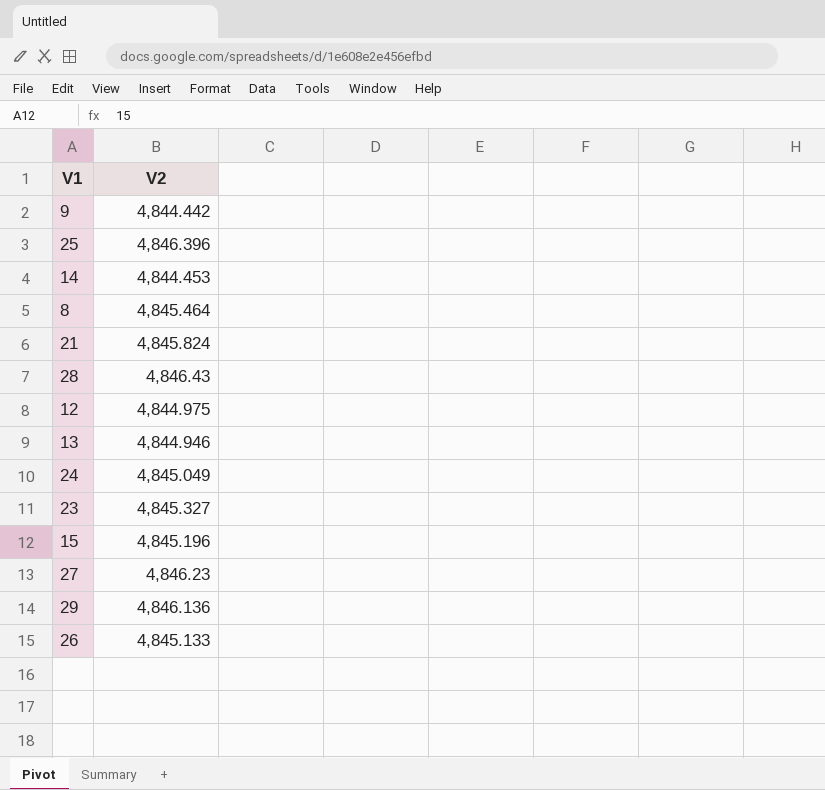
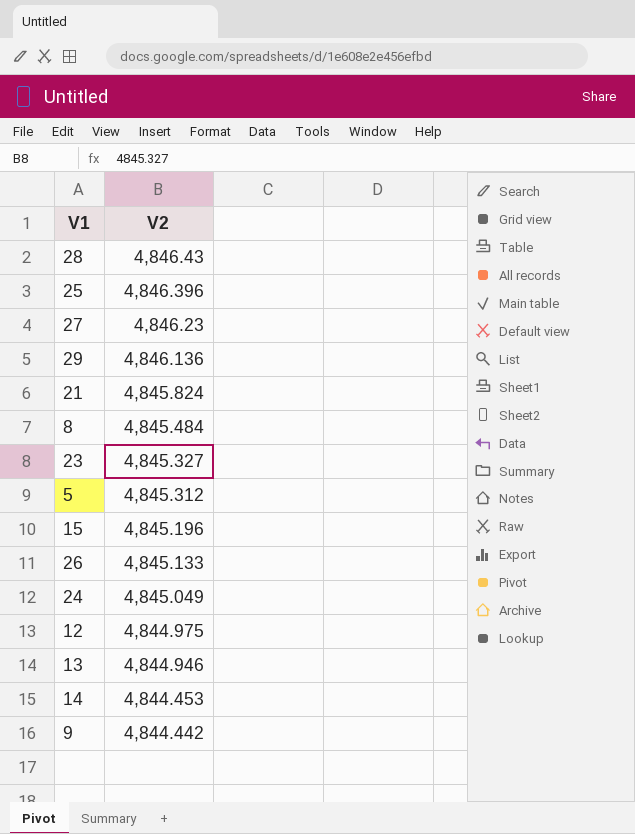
row order: none -> V2 descending
8 | V2: 4,845.464 -> 4,845.484
row 5: none -> 4,845.312

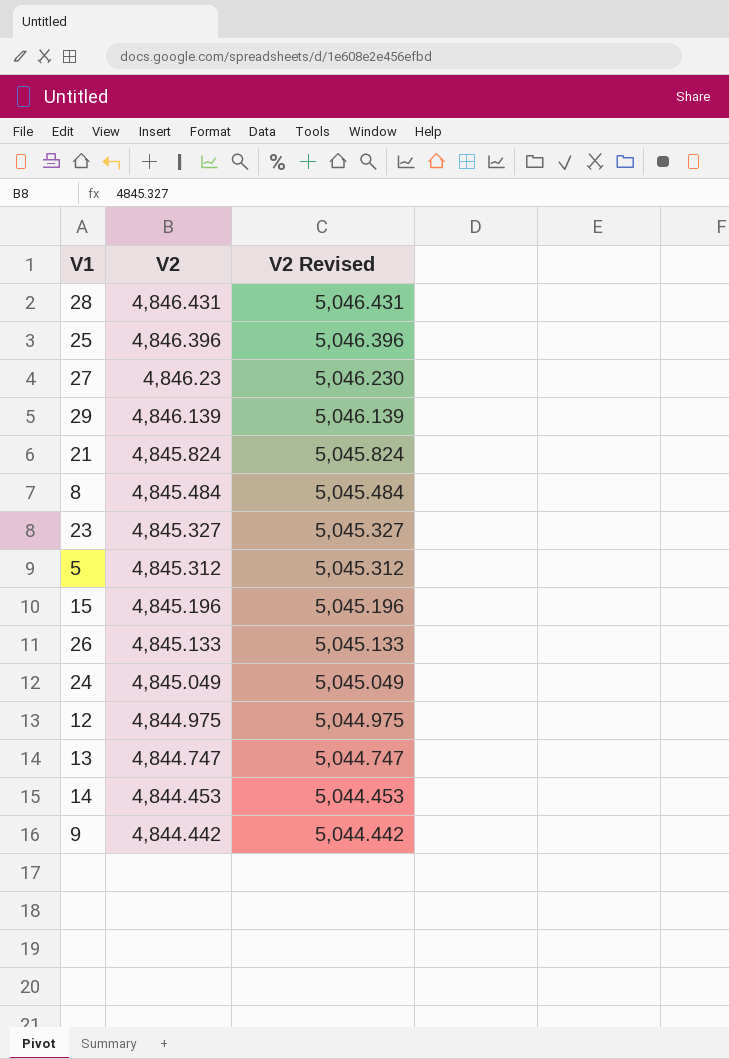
column V2 Revised | formula: none -> [V2] + 200
28 | V2: 4,846.43 -> 4,846.431
29 | V2: 4,846.136 -> 4,846.139
13 | V2: 4,844.946 -> 4,844.747

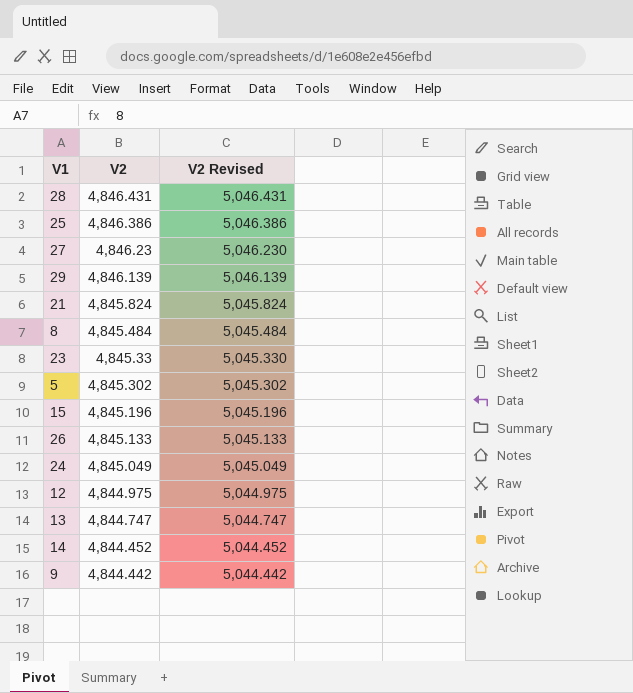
25 | V2: 4,846.396 -> 4,846.386
25 | V2 Revised: 5,046.396 -> 5,046.386
23 | V2: 4,845.327 -> 4,845.33
23 | V2 Revised: 5,045.327 -> 5,045.330
5 | V2: 4,845.312 -> 4,845.302
5 | V2 Revised: 5,045.312 -> 5,045.302
14 | V2: 4,844.453 -> 4,844.452
14 | V2 Revised: 5,044.453 -> 5,044.452

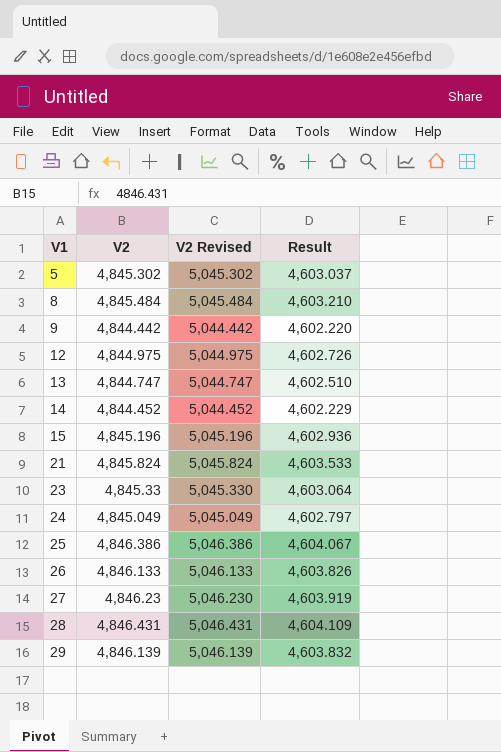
row order: V2 descending -> V1 ascending
column Result | formula: none -> [V2] * 0.95
26 | V2: 4,845.133 -> 4,846.133
26 | V2 Revised: 5,045.133 -> 5,046.133

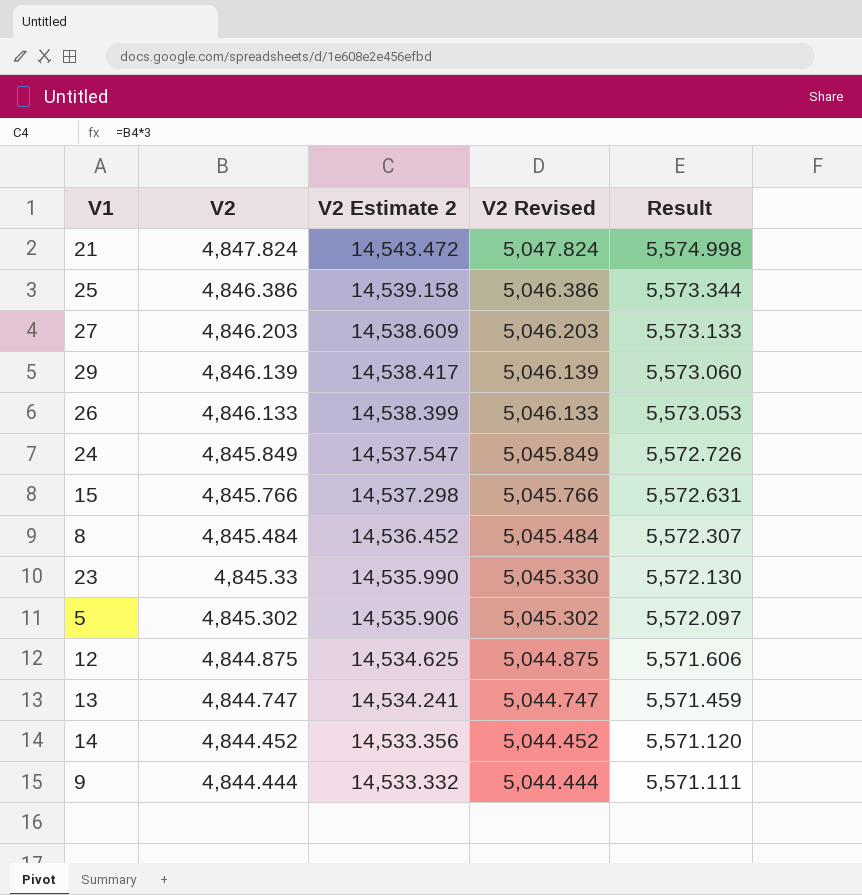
row order: V1 ascending -> V2 descending
column V2 Estimate 2 | formula: none -> [V2] * 3
column Result | formula: [V2] * 0.95 -> [V2] * 1.15
row 28: 4,846.431 | 5,046.431 | 4,604.109 -> none
21 | V2: 4,845.824 -> 4,847.824
21 | V2 Revised: 5,045.824 -> 5,047.824
27 | V2: 4,846.23 -> 4,846.203
27 | V2 Revised: 5,046.230 -> 5,046.203
24 | V2: 4,845.049 -> 4,845.849
24 | V2 Revised: 5,045.049 -> 5,045.849
15 | V2: 4,845.196 -> 4,845.766
15 | V2 Revised: 5,045.196 -> 5,045.766
12 | V2: 4,844.975 -> 4,844.875
12 | V2 Revised: 5,044.975 -> 5,044.875
9 | V2: 4,844.442 -> 4,844.444
9 | V2 Revised: 5,044.442 -> 5,044.444

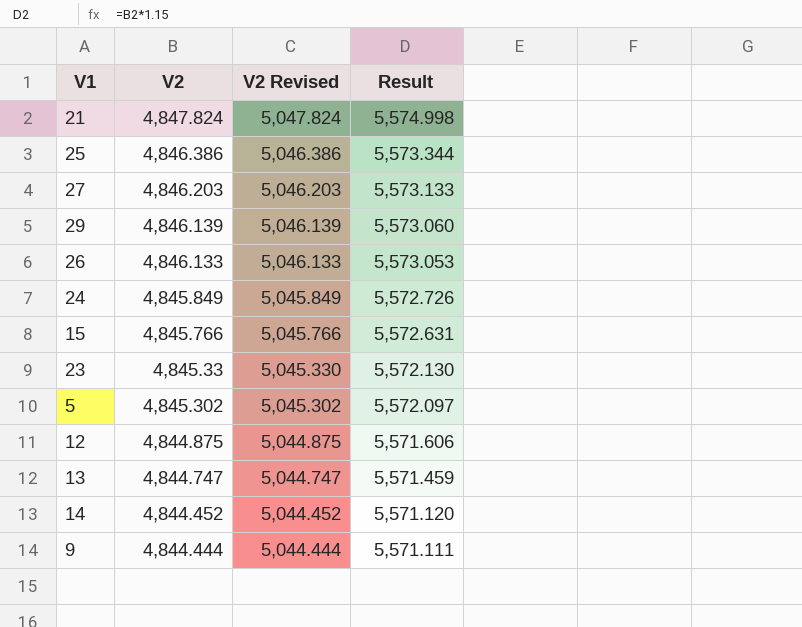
column V2 Estimate 2 | formula: [V2] * 3 -> none
row 8: 4,845.484 | 14,536.452 | 5,045.484 | 5,572.307 -> none

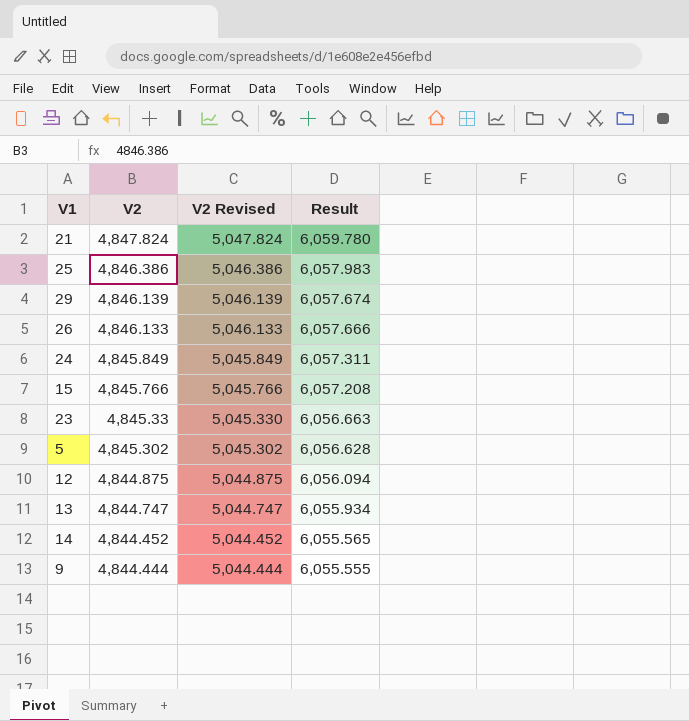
column Result | formula: [V2] * 1.15 -> [V2] * 1.25
row 27: 4,846.203 | 5,046.203 | 5,573.133 -> none

